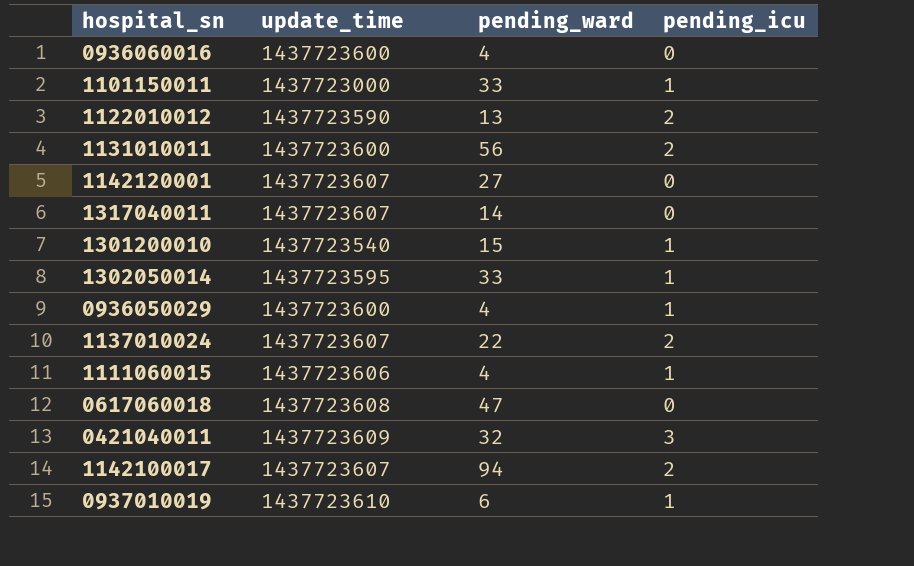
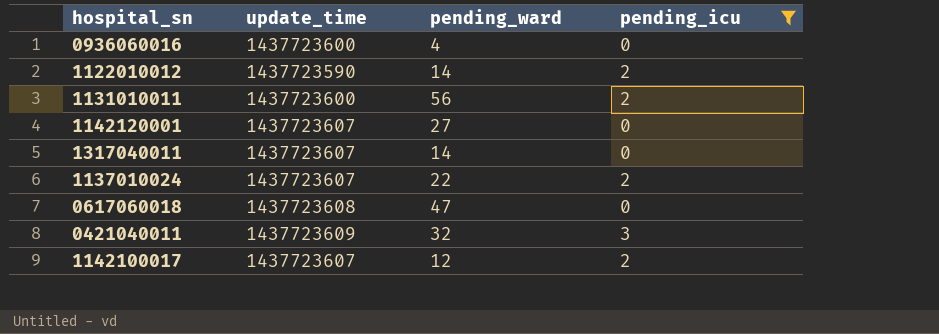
filter: none -> pending_icu != 1
1122010012 | pending_ward: 13 -> 14
1142100017 | pending_ward: 94 -> 12

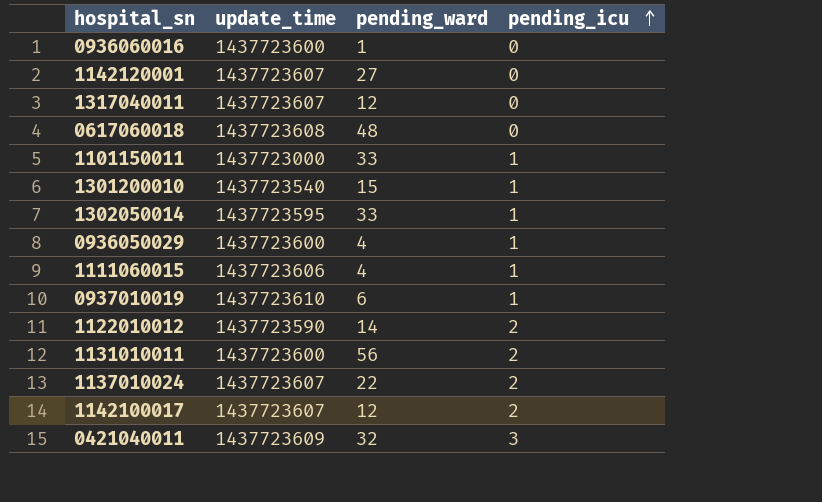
filter: pending_icu != 1 -> none
row order: none -> pending_icu ascending
0936060016 | pending_ward: 4 -> 1
1317040011 | pending_ward: 14 -> 12
0617060018 | pending_ward: 47 -> 48

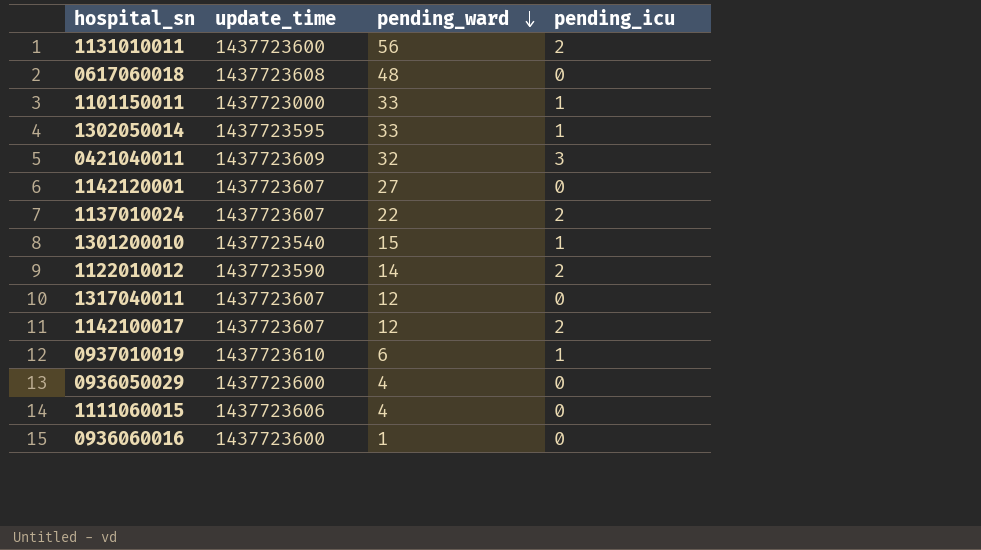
row order: pending_icu ascending -> pending_ward descending
0936050029 | pending_icu: 1 -> 0
1111060015 | pending_icu: 1 -> 0

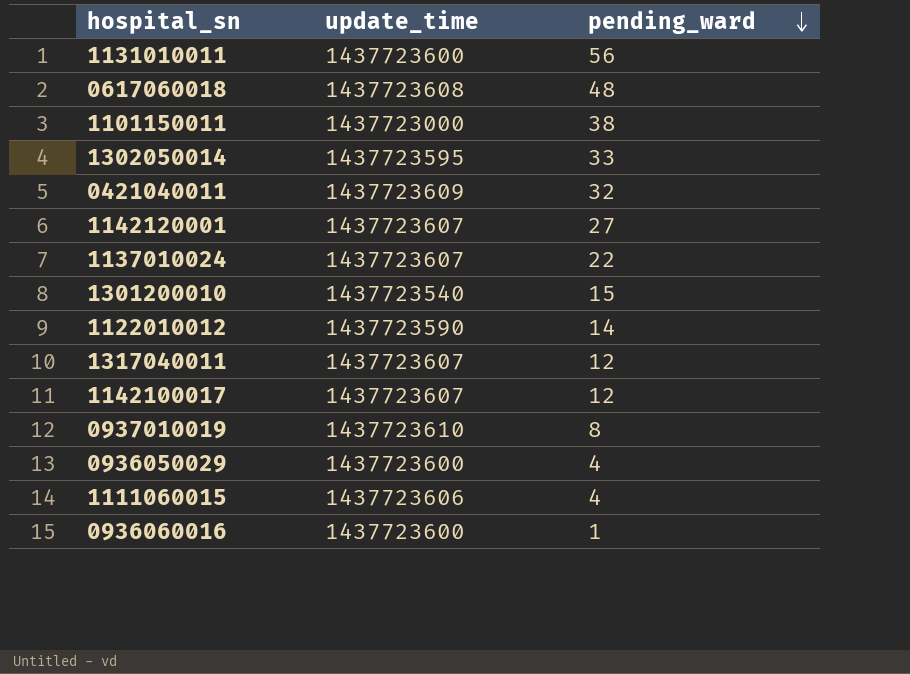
column pending_icu | position: 4 -> none
1101150011 | pending_ward: 33 -> 38
0937010019 | pending_ward: 6 -> 8

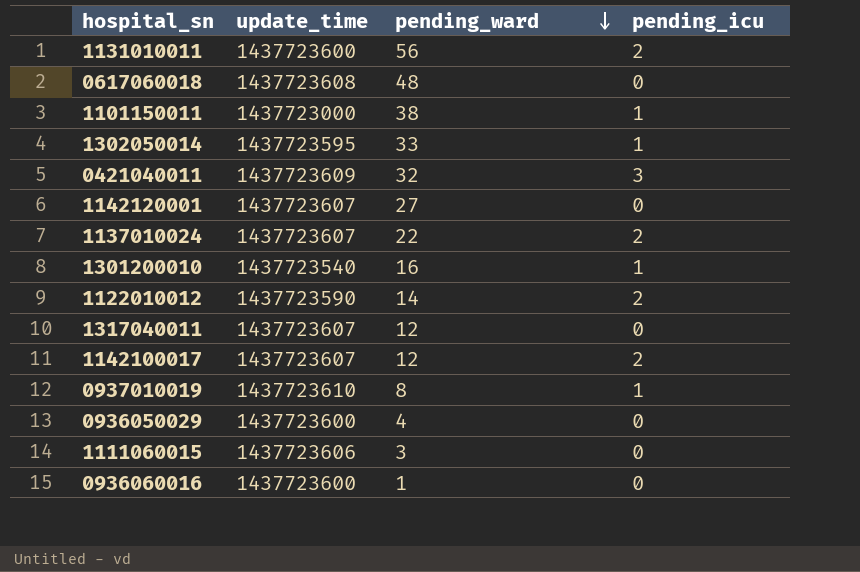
column pending_icu | position: none -> 4
1301200010 | pending_ward: 15 -> 16
1111060015 | pending_ward: 4 -> 3

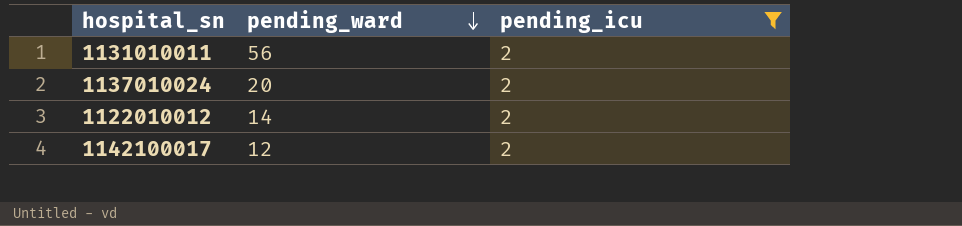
filter: none -> pending_icu = 2
column update_time | position: 2 -> none
1137010024 | pending_ward: 22 -> 20

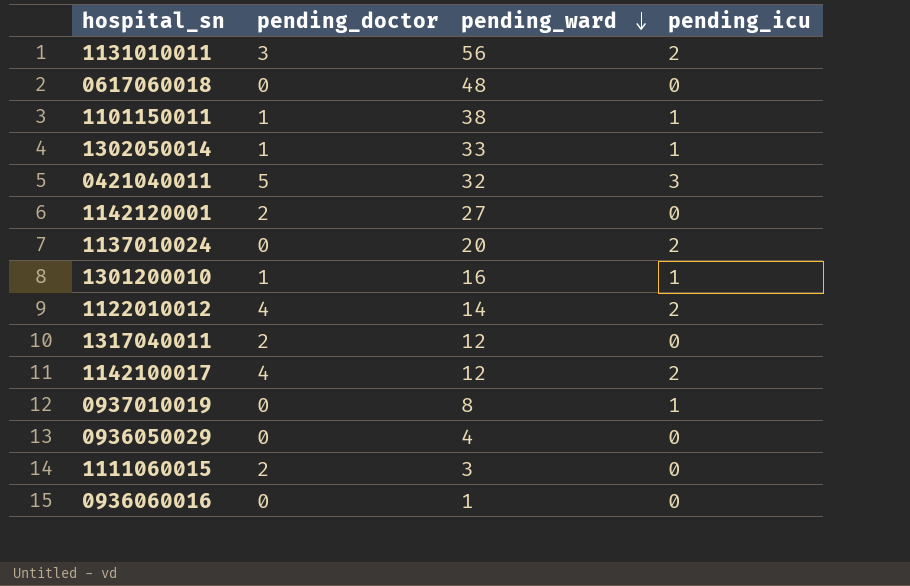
filter: pending_icu = 2 -> none
column pending_doctor | position: none -> 2

